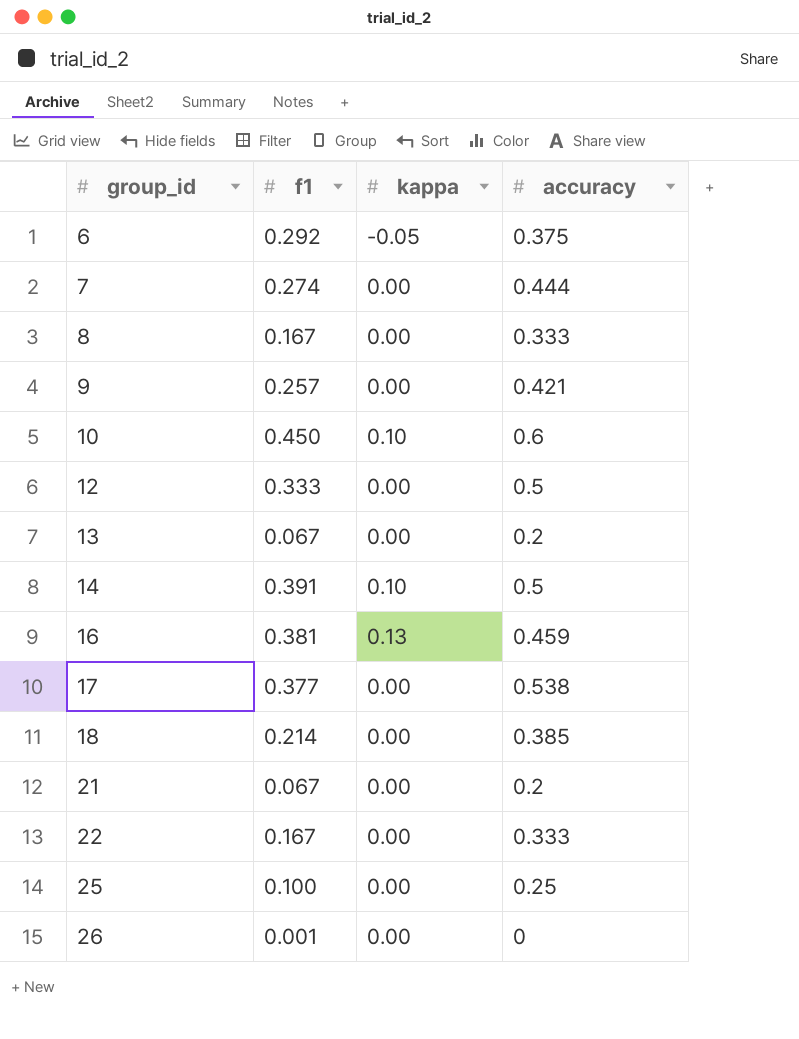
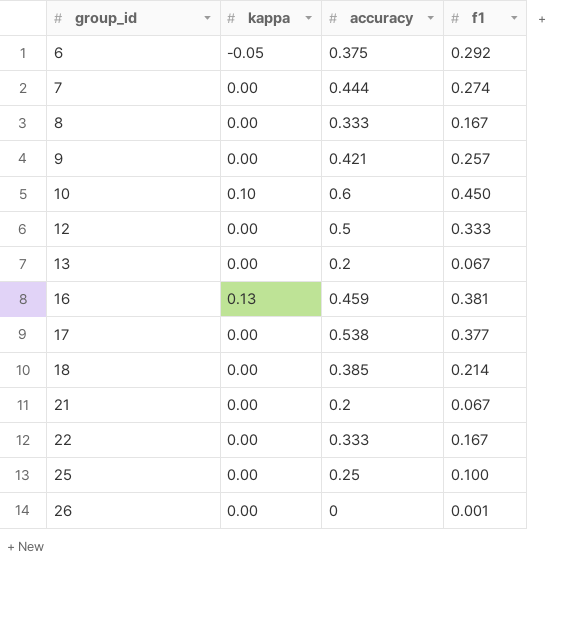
column f1 | position: 2 -> 4
row 14: 0.391 | 0.10 | 0.5 -> none

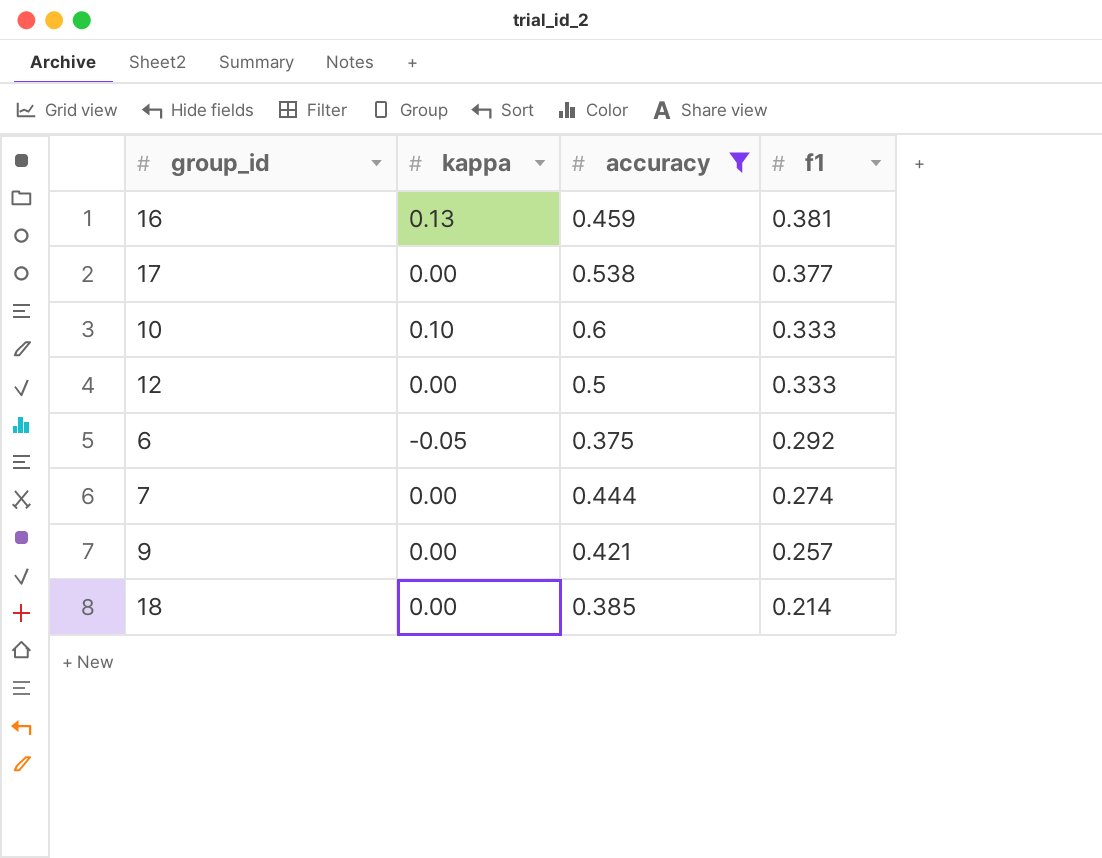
filter: none -> accuracy >= 0.375
row order: group_id ascending -> f1 descending
10 | f1: 0.450 -> 0.333

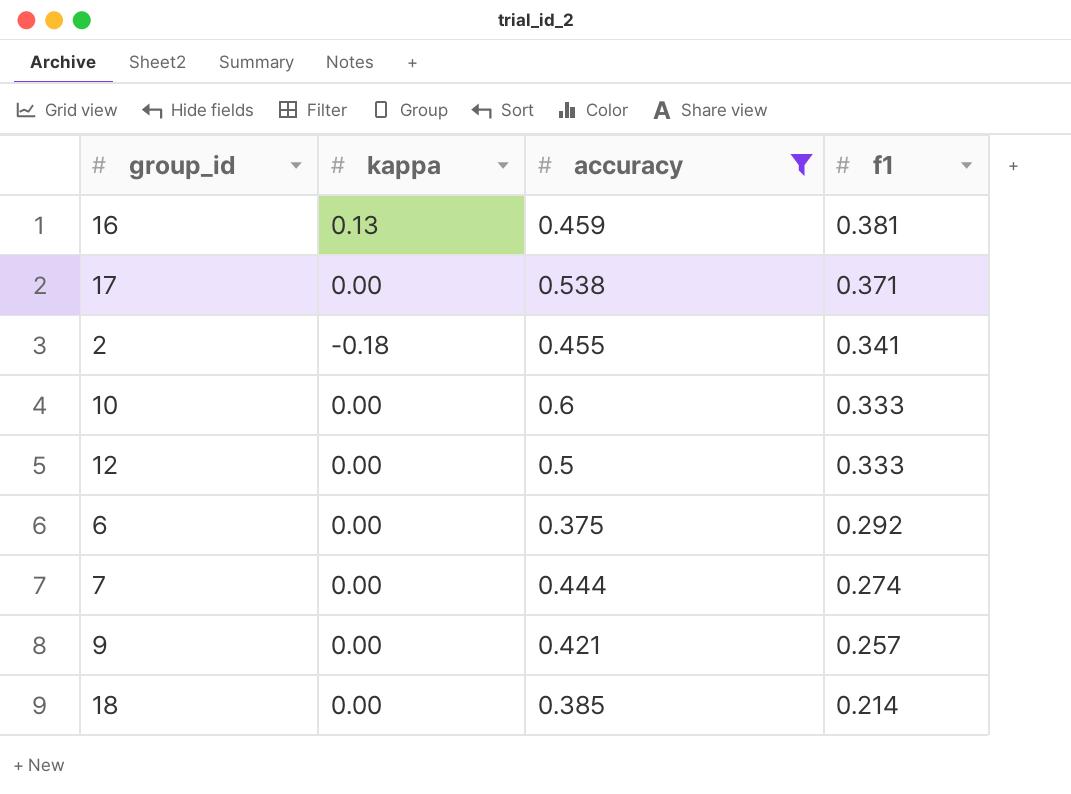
17 | f1: 0.377 -> 0.371
row 2: none -> -0.18 | 0.455 | 0.341
10 | kappa: 0.10 -> 0.00
6 | kappa: -0.05 -> 0.00

